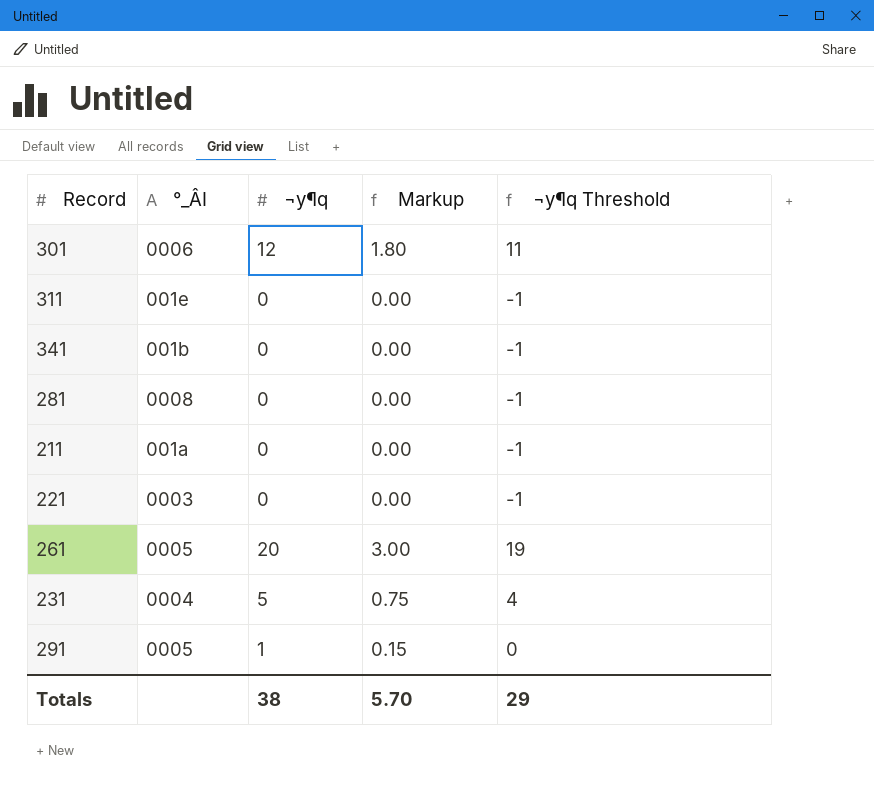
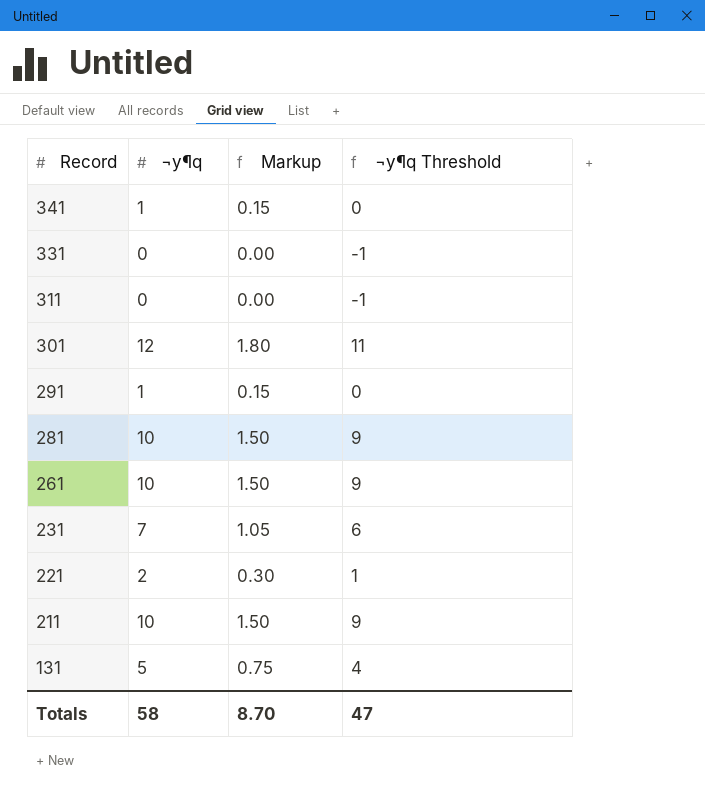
row order: none -> Record descending
column °_ÂI | position: 2 -> none
341 | ¬y¶q: 0 -> 1
341 | Markup: 0.00 -> 0.15
341 | ¬y¶q Threshold: -1 -> 0
row 331: none -> 0 | 0.00 | -1
281 | ¬y¶q: 0 -> 10
281 | Markup: 0.00 -> 1.50
281 | ¬y¶q Threshold: -1 -> 9
261 | ¬y¶q: 20 -> 10
261 | Markup: 3.00 -> 1.50
261 | ¬y¶q Threshold: 19 -> 9
231 | ¬y¶q: 5 -> 7
231 | Markup: 0.75 -> 1.05
231 | ¬y¶q Threshold: 4 -> 6
221 | ¬y¶q: 0 -> 2
221 | Markup: 0.00 -> 0.30
221 | ¬y¶q Threshold: -1 -> 1
211 | ¬y¶q: 0 -> 10
211 | Markup: 0.00 -> 1.50
211 | ¬y¶q Threshold: -1 -> 9
row 131: none -> 5 | 0.75 | 4
Totals | ¬y¶q: 38 -> 58
Totals | Markup: 5.70 -> 8.70
Totals | ¬y¶q Threshold: 29 -> 47

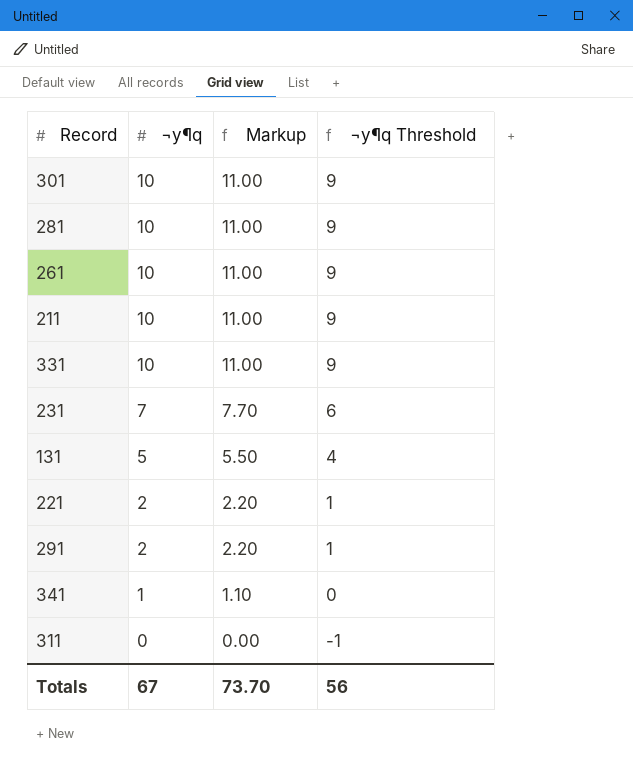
row order: Record descending -> ¬y¶q descending
column Markup | formula: [¬y¶q] * 0.15 -> [¬y¶q] * 1.1
301 | ¬y¶q: 12 -> 10
301 | ¬y¶q Threshold: 11 -> 9
331 | ¬y¶q: 0 -> 10
331 | ¬y¶q Threshold: -1 -> 9
291 | ¬y¶q: 1 -> 2
291 | ¬y¶q Threshold: 0 -> 1
Totals | ¬y¶q: 58 -> 67
Totals | Markup: 8.70 -> 73.70
Totals | ¬y¶q Threshold: 47 -> 56

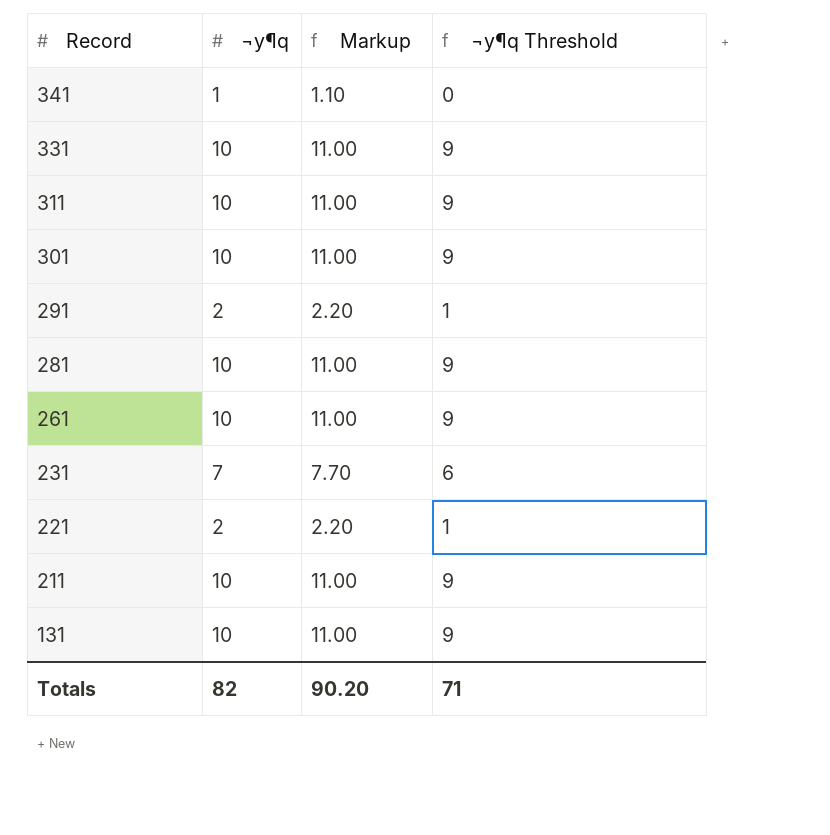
row order: ¬y¶q descending -> Record descending
311 | ¬y¶q: 0 -> 10
311 | Markup: 0.00 -> 11.00
311 | ¬y¶q Threshold: -1 -> 9
131 | ¬y¶q: 5 -> 10
131 | Markup: 5.50 -> 11.00
131 | ¬y¶q Threshold: 4 -> 9
Totals | ¬y¶q: 67 -> 82
Totals | Markup: 73.70 -> 90.20
Totals | ¬y¶q Threshold: 56 -> 71

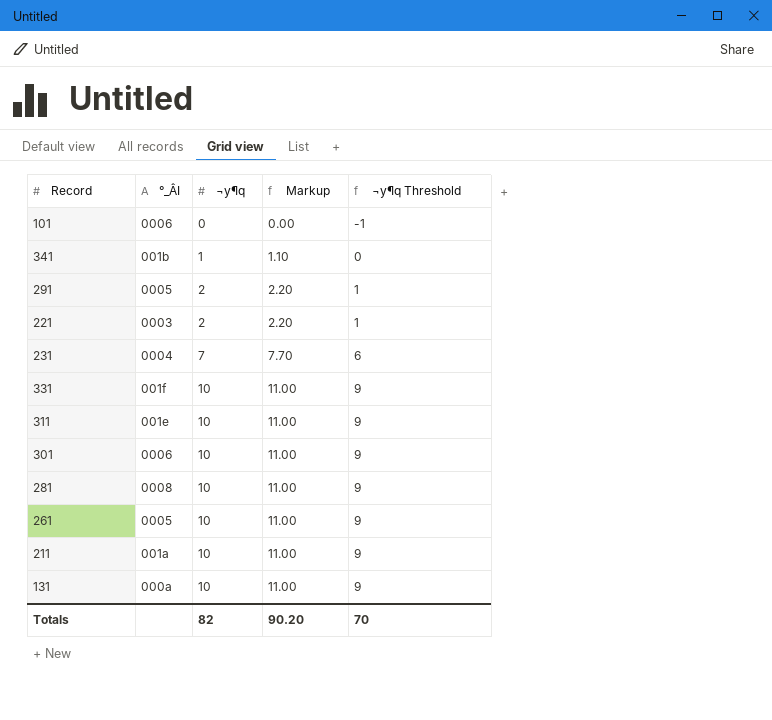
row order: Record descending -> ¬y¶q ascending
column °_ÂI | position: none -> 2
row 101: none -> 0006 | 0 | 0.00 | -1
Totals | ¬y¶q Threshold: 71 -> 70

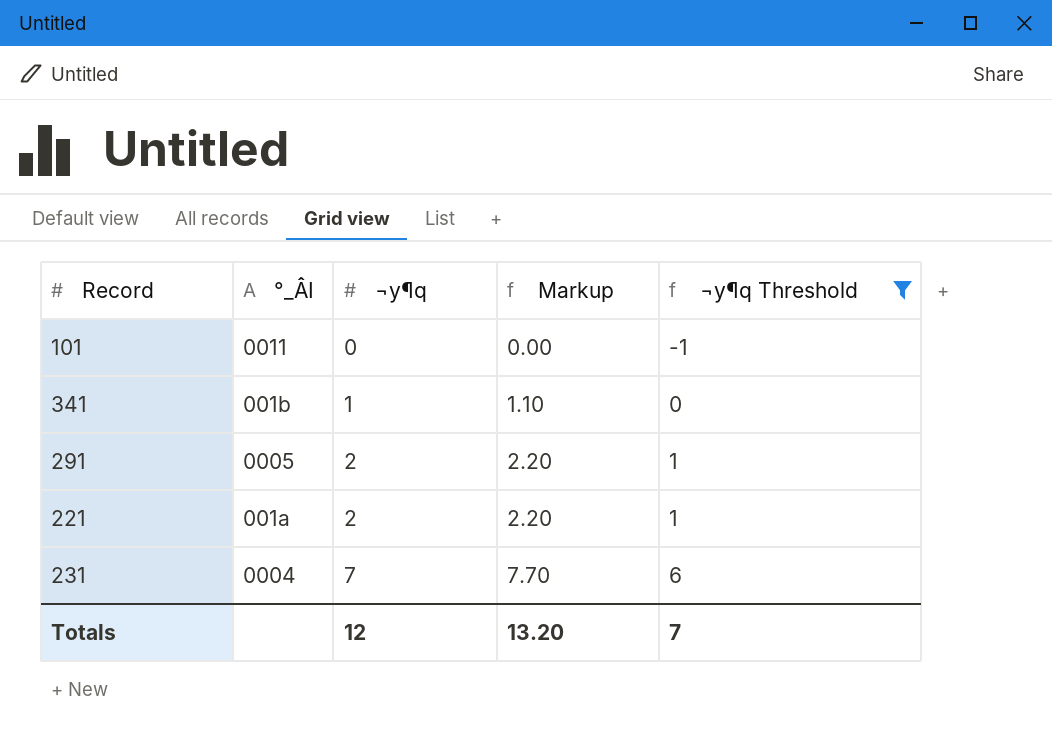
filter: none -> ¬y¶q Threshold != 9
101 | °_ÂI: 0006 -> 0011
221 | °_ÂI: 0003 -> 001a
Totals | ¬y¶q: 82 -> 12
Totals | Markup: 90.20 -> 13.20
Totals | ¬y¶q Threshold: 70 -> 7

